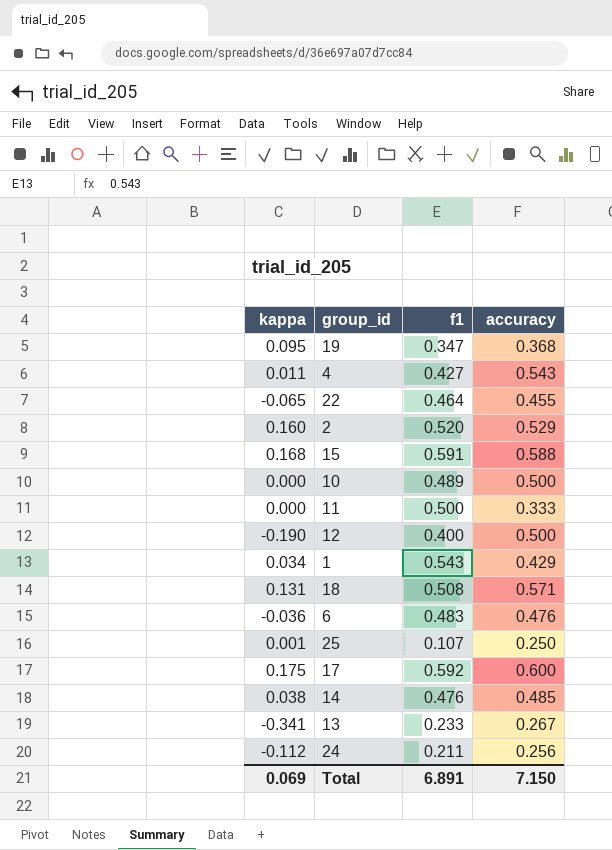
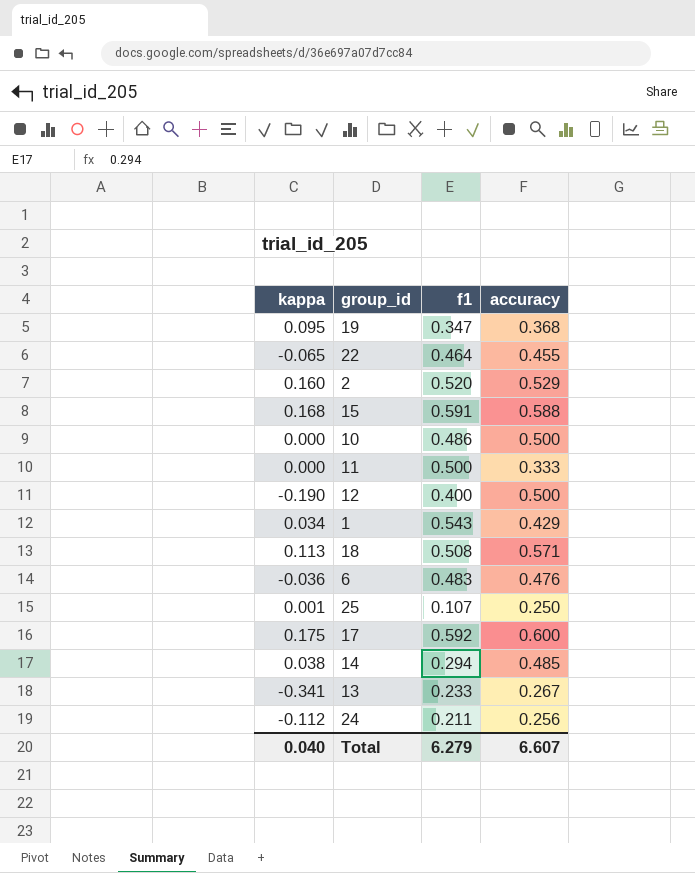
row 4: 0.011 | 0.427 | 0.543 -> none
10 | f1: 0.489 -> 0.486
18 | kappa: 0.131 -> 0.113
14 | f1: 0.476 -> 0.294
Total | kappa: 0.069 -> 0.040
Total | f1: 6.891 -> 6.279
Total | accuracy: 7.150 -> 6.607

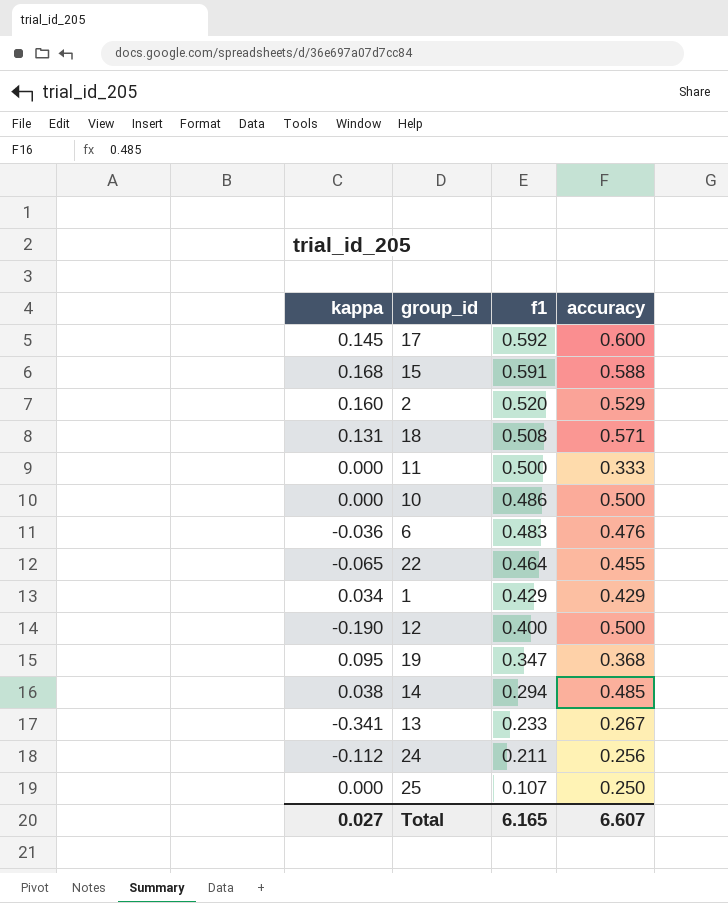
row order: none -> f1 descending
17 | kappa: 0.175 -> 0.145
18 | kappa: 0.113 -> 0.131
1 | f1: 0.543 -> 0.429
25 | kappa: 0.001 -> 0.000
Total | kappa: 0.040 -> 0.027
Total | f1: 6.279 -> 6.165

